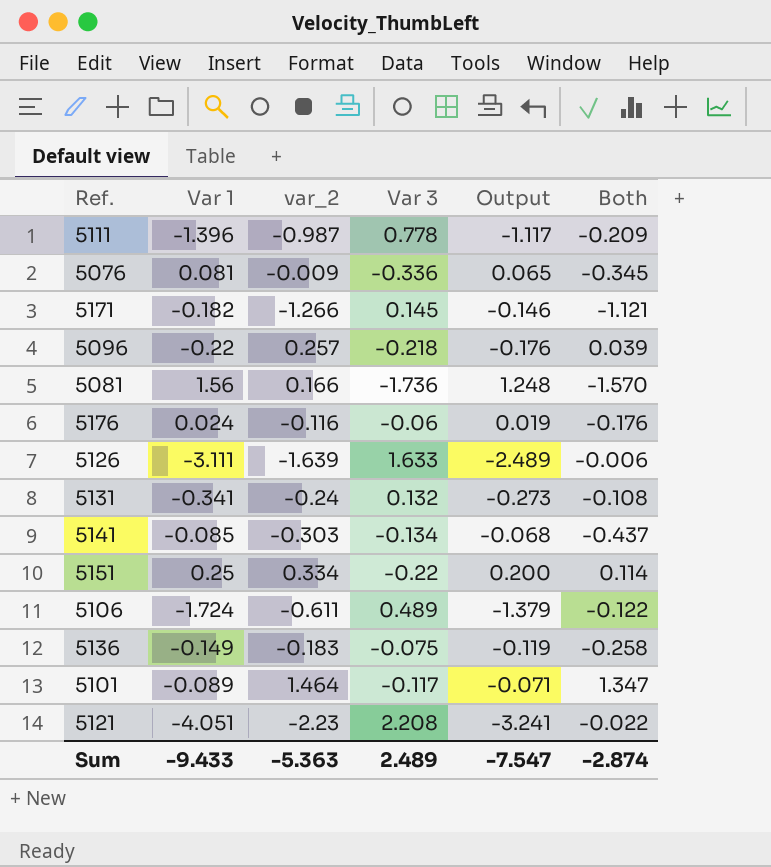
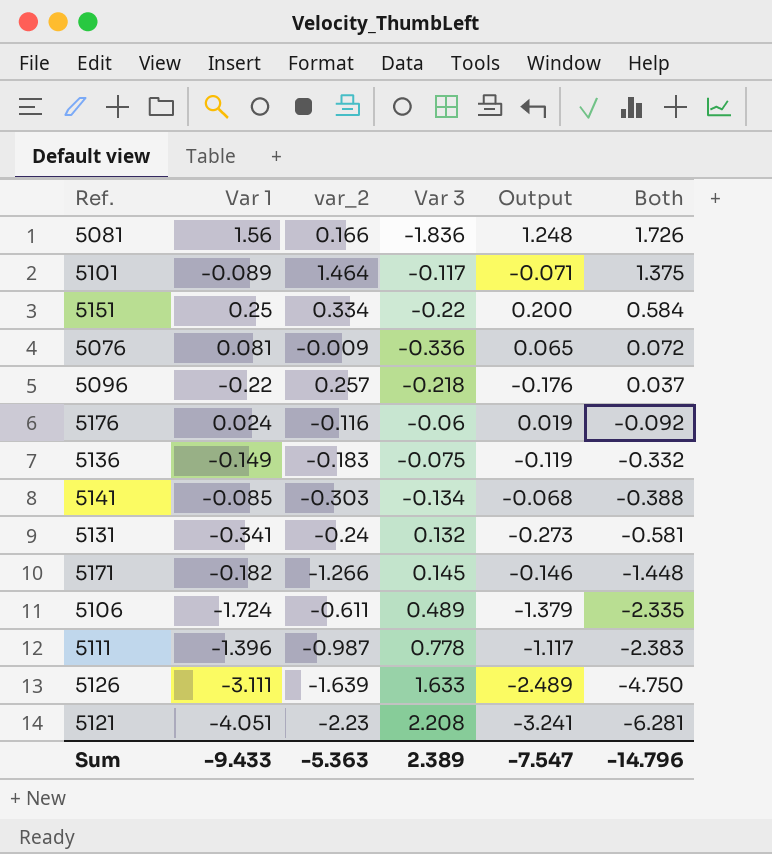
row order: none -> Both descending
column Both | formula: [var_2] + [Var 3] -> [Var 1] + [var_2]
5081 | Var 3: -1.736 -> -1.836
Sum | Var 3: 2.489 -> 2.389
Sum | Both: -2.874 -> -14.796

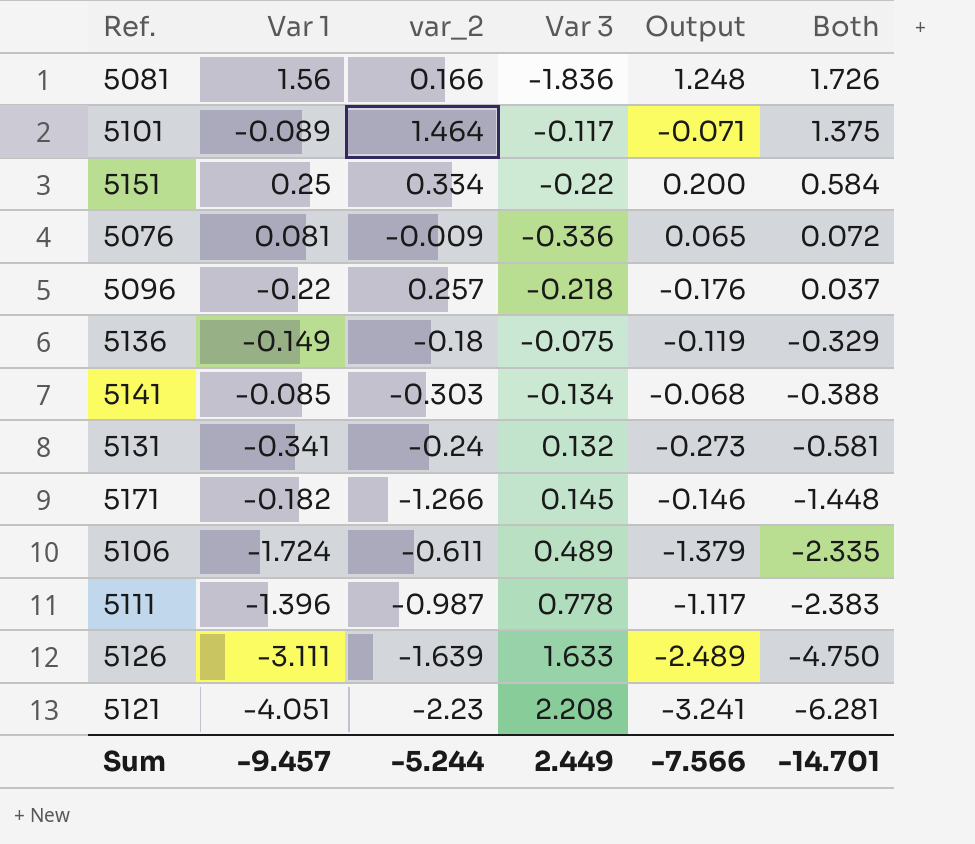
row 5176: 0.024 | -0.116 | -0.06 | 0.019 | -0.092 -> none
5136 | var_2: -0.183 -> -0.18
5136 | Both: -0.332 -> -0.329
Sum | Var 1: -9.433 -> -9.457
Sum | var_2: -5.363 -> -5.244
Sum | Var 3: 2.389 -> 2.449
Sum | Output: -7.547 -> -7.566
Sum | Both: -14.796 -> -14.701

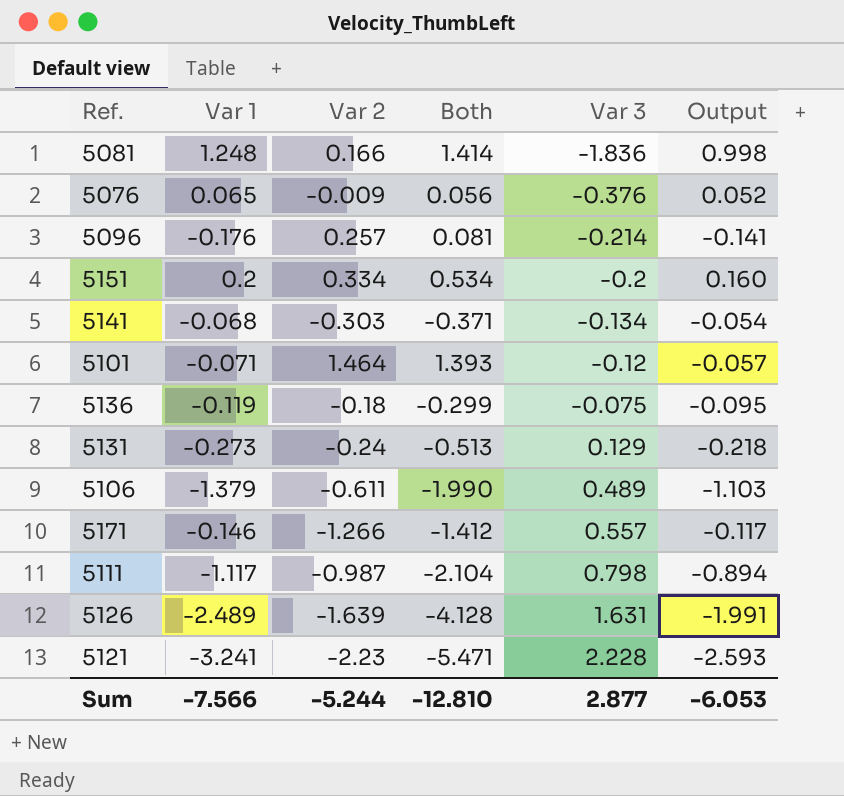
row order: Both descending -> Var 3 ascending
column name: var_2 -> Var 2
column Both | position: 6 -> 4
5081 | Var 1: 1.56 -> 1.248
5081 | Both: 1.726 -> 1.414
5081 | Output: 1.248 -> 0.998
5076 | Var 1: 0.081 -> 0.065
5076 | Both: 0.072 -> 0.056
5076 | Var 3: -0.336 -> -0.376
5076 | Output: 0.065 -> 0.052
5096 | Var 1: -0.22 -> -0.176
5096 | Both: 0.037 -> 0.081
5096 | Var 3: -0.218 -> -0.214
5096 | Output: -0.176 -> -0.141
5151 | Var 1: 0.25 -> 0.2
5151 | Both: 0.584 -> 0.534
5151 | Var 3: -0.22 -> -0.2
5151 | Output: 0.200 -> 0.160
5141 | Var 1: -0.085 -> -0.068
5141 | Both: -0.388 -> -0.371
5141 | Output: -0.068 -> -0.054
5101 | Var 1: -0.089 -> -0.071
5101 | Both: 1.375 -> 1.393
5101 | Var 3: -0.117 -> -0.12
5101 | Output: -0.071 -> -0.057
5136 | Var 1: -0.149 -> -0.119
5136 | Both: -0.329 -> -0.299
5136 | Output: -0.119 -> -0.095
5131 | Var 1: -0.341 -> -0.273
5131 | Both: -0.581 -> -0.513
5131 | Var 3: 0.132 -> 0.129
5131 | Output: -0.273 -> -0.218
5106 | Var 1: -1.724 -> -1.379
5106 | Both: -2.335 -> -1.990
5106 | Output: -1.379 -> -1.103
5171 | Var 1: -0.182 -> -0.146
5171 | Both: -1.448 -> -1.412
5171 | Var 3: 0.145 -> 0.557
5171 | Output: -0.146 -> -0.117
5111 | Var 1: -1.396 -> -1.117
5111 | Both: -2.383 -> -2.104
5111 | Var 3: 0.778 -> 0.798
5111 | Output: -1.117 -> -0.894
5126 | Var 1: -3.111 -> -2.489
5126 | Both: -4.750 -> -4.128
5126 | Var 3: 1.633 -> 1.631
5126 | Output: -2.489 -> -1.991
5121 | Var 1: -4.051 -> -3.241
5121 | Both: -6.281 -> -5.471
5121 | Var 3: 2.208 -> 2.228
5121 | Output: -3.241 -> -2.593
Sum | Var 1: -9.457 -> -7.566
Sum | Both: -14.701 -> -12.810
Sum | Var 3: 2.449 -> 2.877
Sum | Output: -7.566 -> -6.053

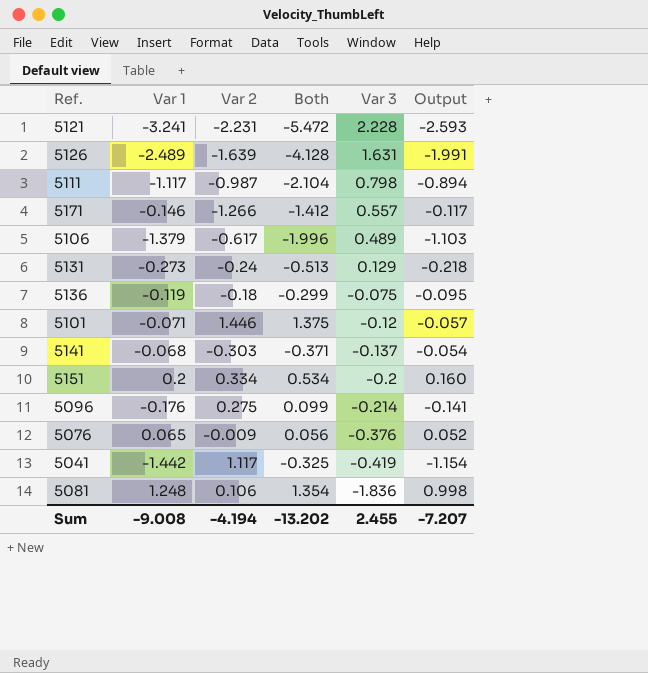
row order: Var 3 ascending -> Var 3 descending
5121 | Var 2: -2.23 -> -2.231
5121 | Both: -5.471 -> -5.472
5106 | Var 2: -0.611 -> -0.617
5106 | Both: -1.990 -> -1.996
5101 | Var 2: 1.464 -> 1.446
5101 | Both: 1.393 -> 1.375
5141 | Var 3: -0.134 -> -0.137
5096 | Var 2: 0.257 -> 0.275
5096 | Both: 0.081 -> 0.099
row 5041: none -> -1.442 | 1.117 | -0.325 | -0.419 | -1.154
5081 | Var 2: 0.166 -> 0.106
5081 | Both: 1.414 -> 1.354
Sum | Var 1: -7.566 -> -9.008
Sum | Var 2: -5.244 -> -4.194
Sum | Both: -12.810 -> -13.202
Sum | Var 3: 2.877 -> 2.455
Sum | Output: -6.053 -> -7.207

